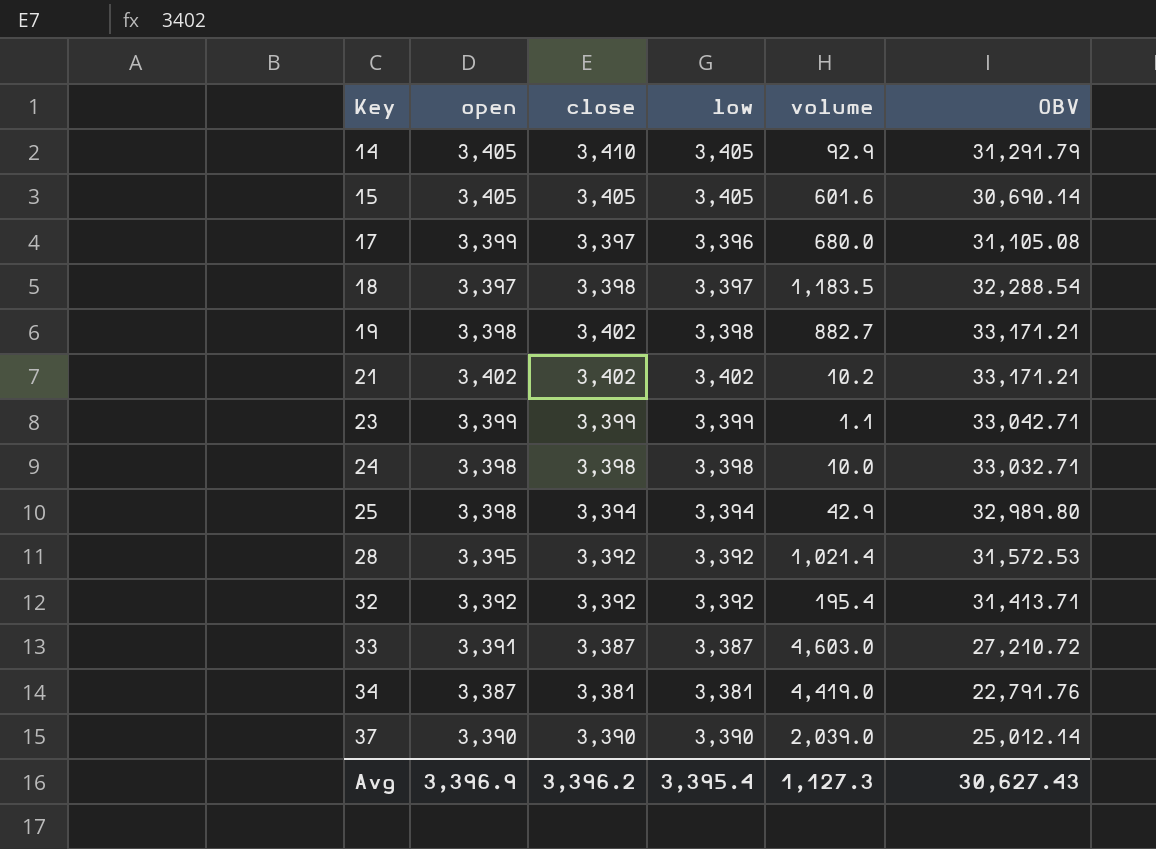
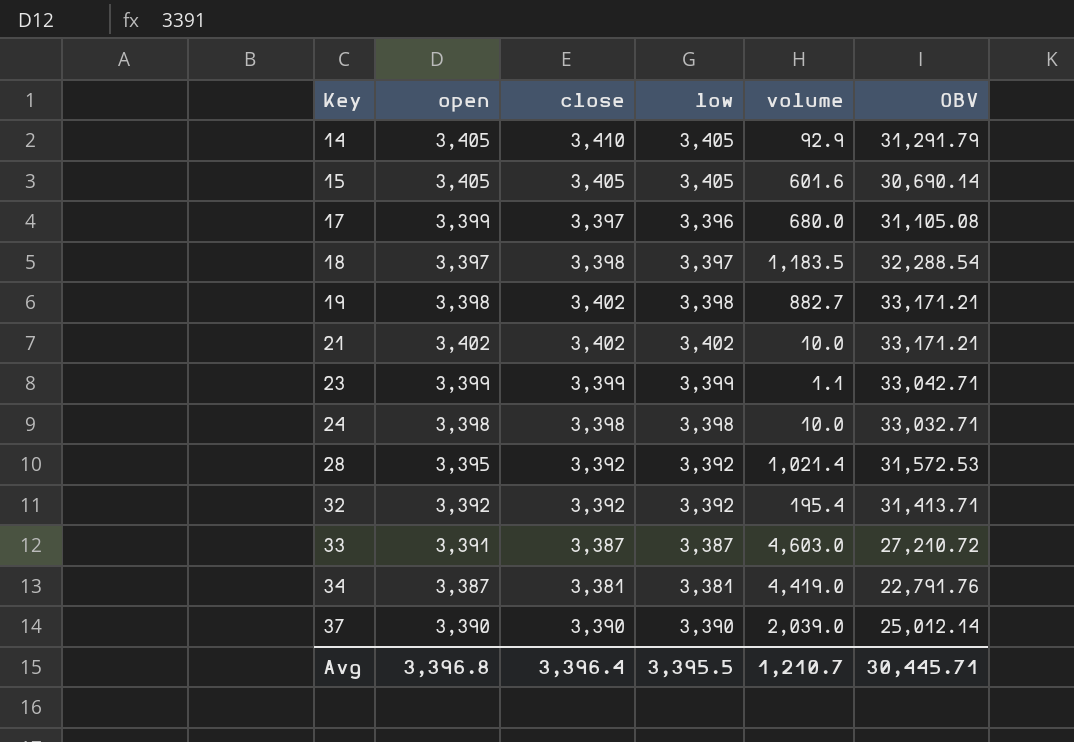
row 25: 3,398 | 3,394 | 3,394 | 42.9 | 32,989.80 -> none
21 | volume: 10.2 -> 10.0
Avg | open: 3,396.9 -> 3,396.8
Avg | close: 3,396.2 -> 3,396.4
Avg | low: 3,395.4 -> 3,395.5
Avg | volume: 1,127.3 -> 1,210.7
Avg | OBV: 30,627.43 -> 30,445.71

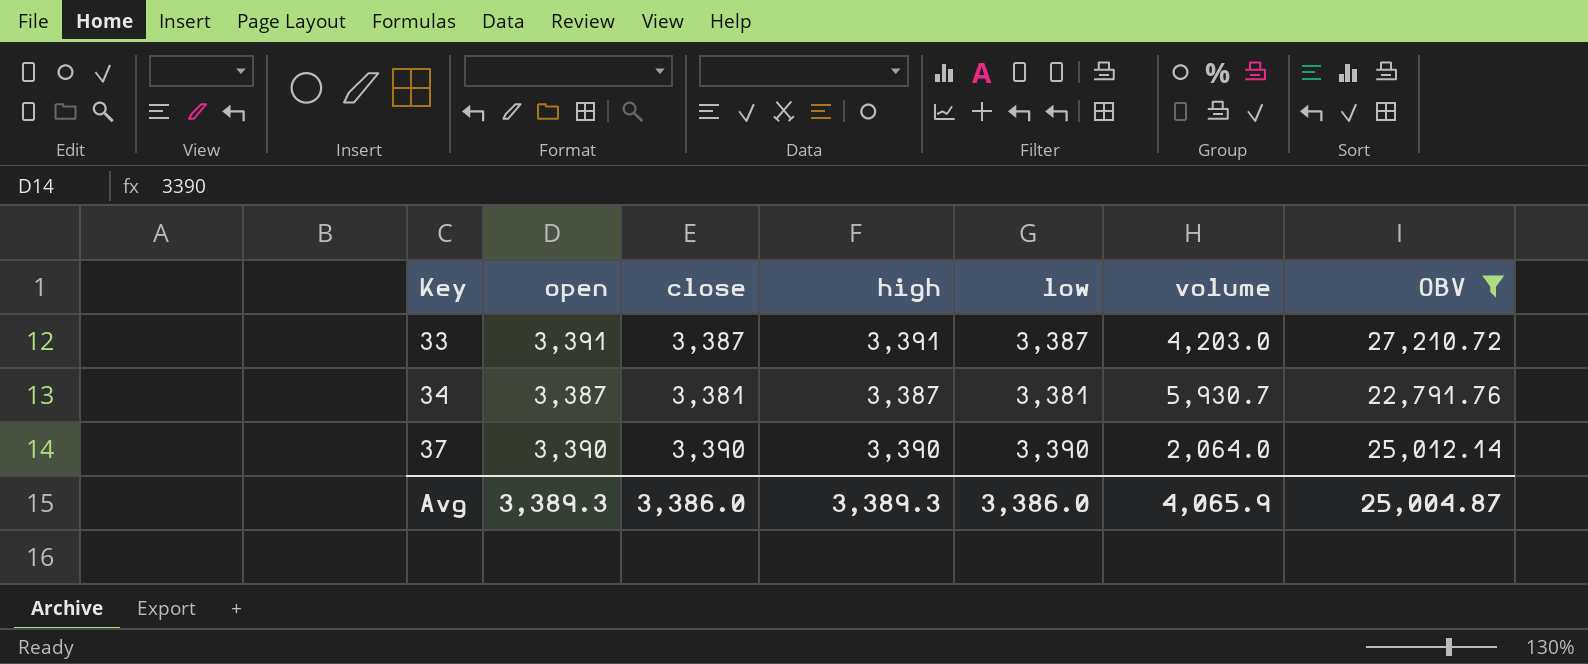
filter: none -> OBV <= 27,210.72
column high | position: none -> 4
33 | volume: 4,603.0 -> 4,203.0
34 | volume: 4,419.0 -> 5,930.7
37 | volume: 2,039.0 -> 2,064.0
Avg | open: 3,396.8 -> 3,389.3
Avg | close: 3,396.4 -> 3,386.0
Avg | low: 3,395.5 -> 3,386.0
Avg | volume: 1,210.7 -> 4,065.9
Avg | OBV: 30,445.71 -> 25,004.87

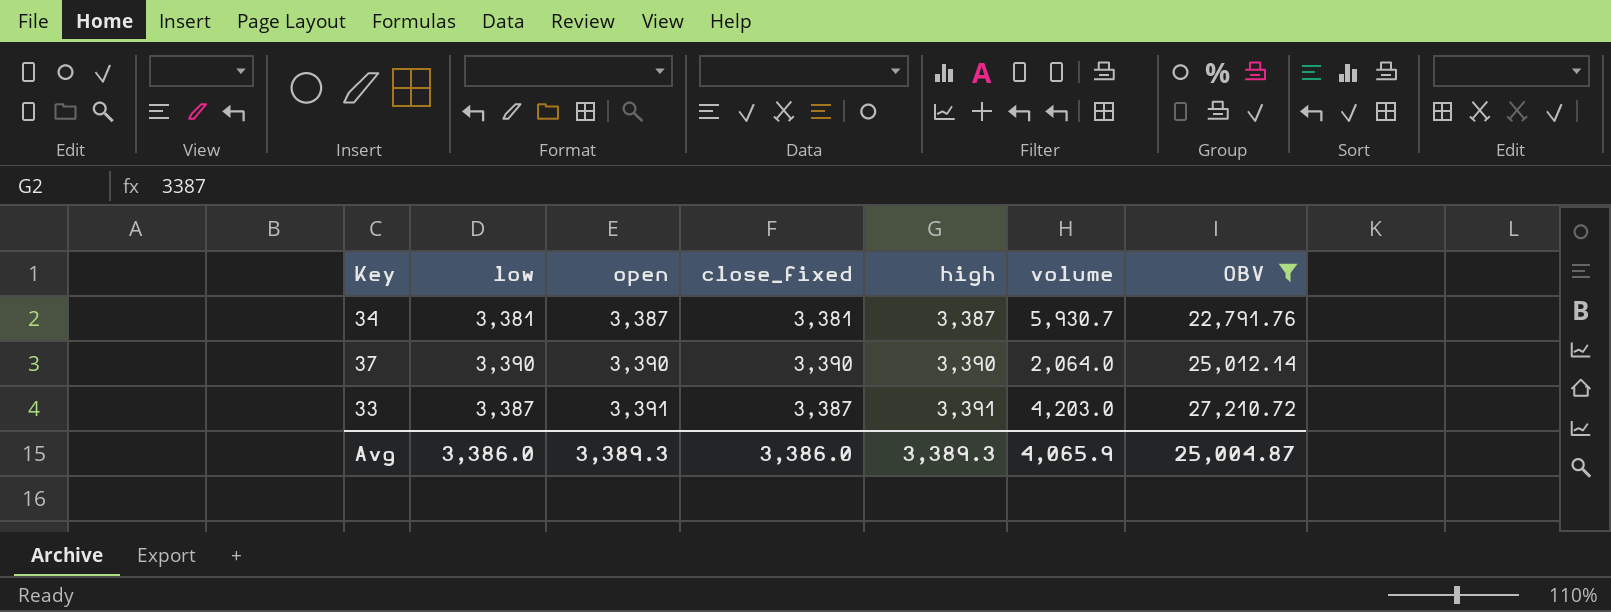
row order: Key ascending -> open ascending
column low | position: 5 -> 2
column name: close -> close_fixed

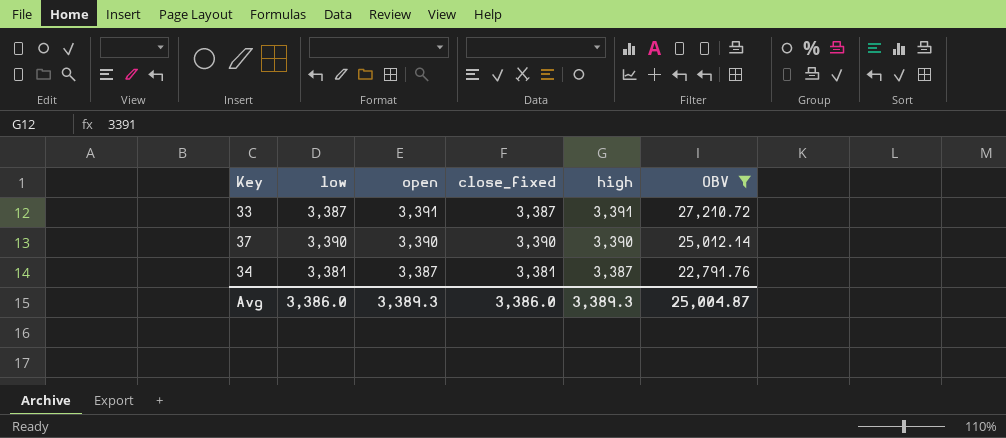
row order: open ascending -> open descending
column volume | position: 6 -> none

